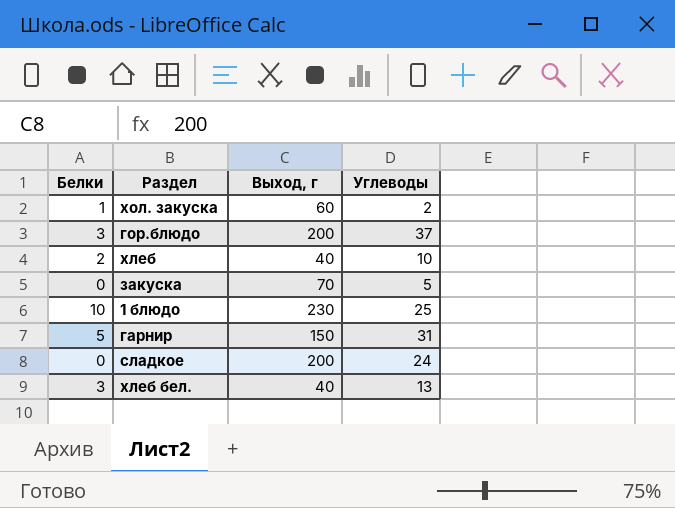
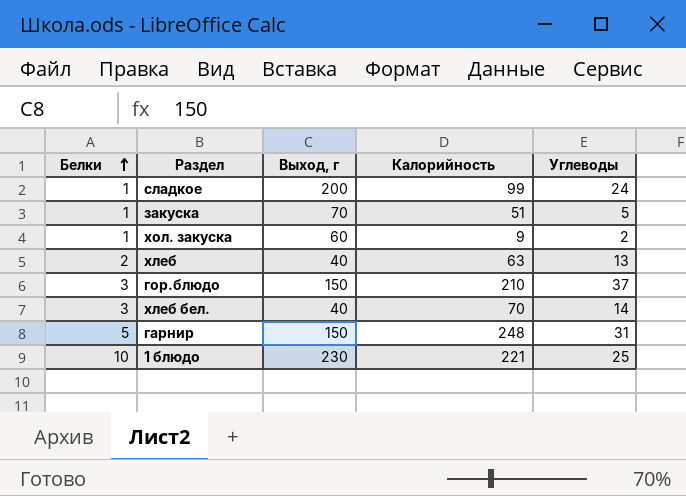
row order: none -> Белки ascending
column Калорийность | position: none -> 4
сладкое | Белки: 0 -> 1
закуска | Белки: 0 -> 1
хлеб | Углеводы: 10 -> 13
гор.блюдо | Выход, г: 200 -> 150
хлеб бел. | Углеводы: 13 -> 14

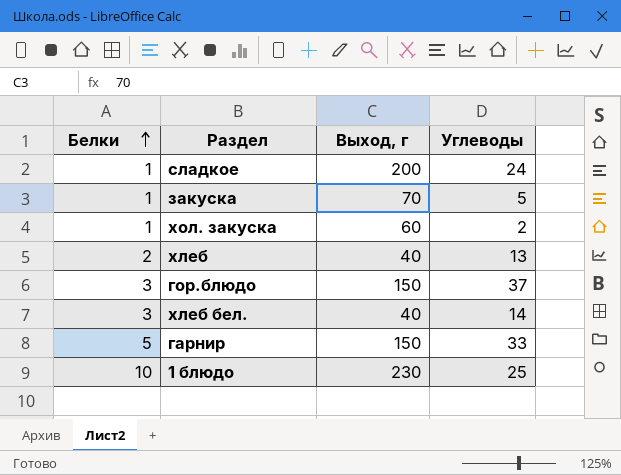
column Калорийность | position: 4 -> none
гарнир | Углеводы: 31 -> 33

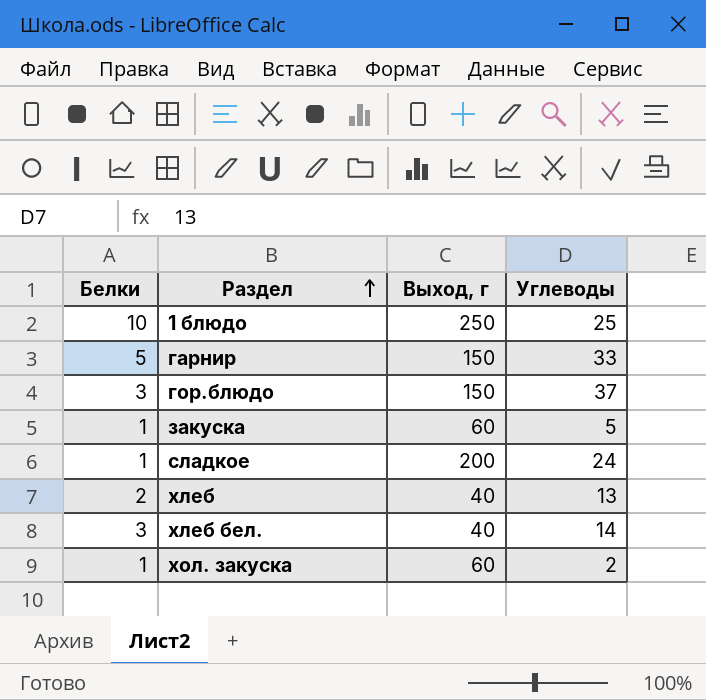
row order: Белки ascending -> Раздел ascending
1 блюдо | Выход, г: 230 -> 250
закуска | Выход, г: 70 -> 60

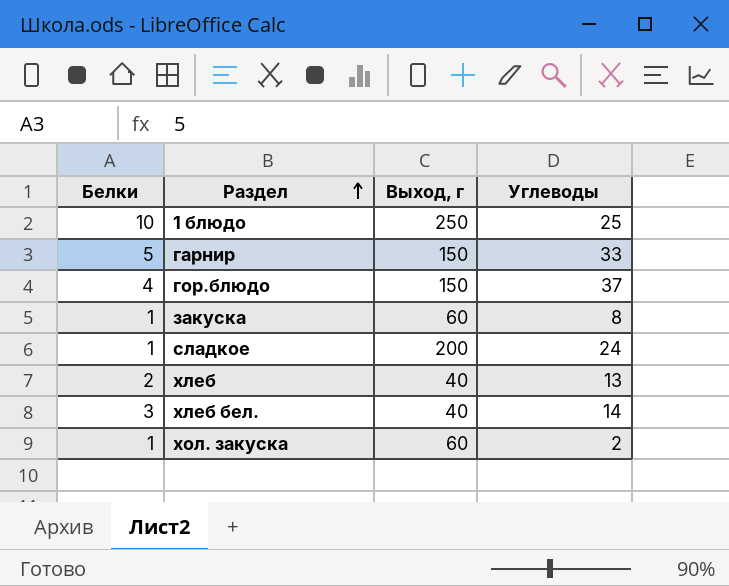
гор.блюдо | Белки: 3 -> 4
закуска | Углеводы: 5 -> 8

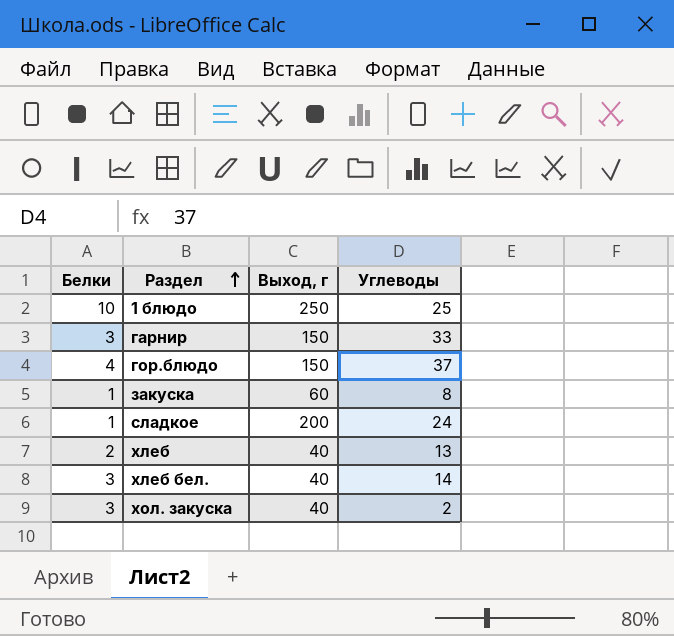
гарнир | Белки: 5 -> 3
хол. закуска | Белки: 1 -> 3
хол. закуска | Выход, г: 60 -> 40

